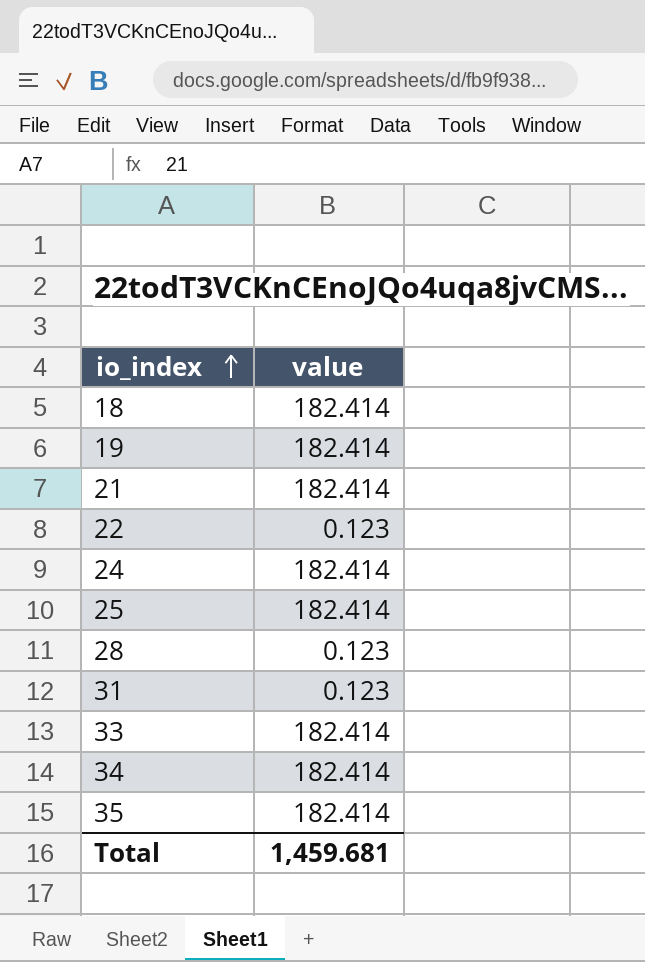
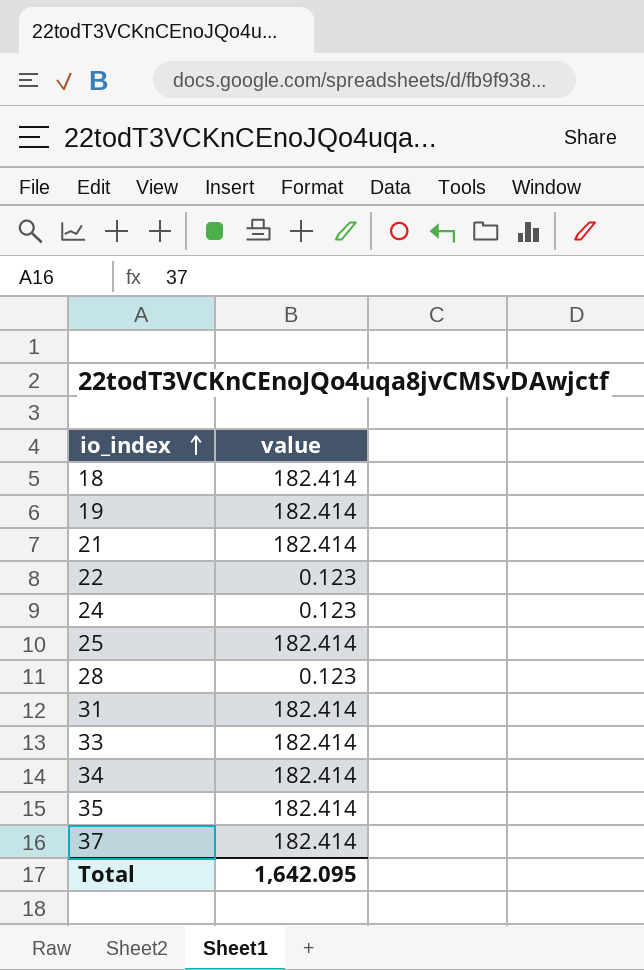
24 | value: 182.414 -> 0.123
31 | value: 0.123 -> 182.414
row 37: none -> 182.414
Total | value: 1,459.681 -> 1,642.095

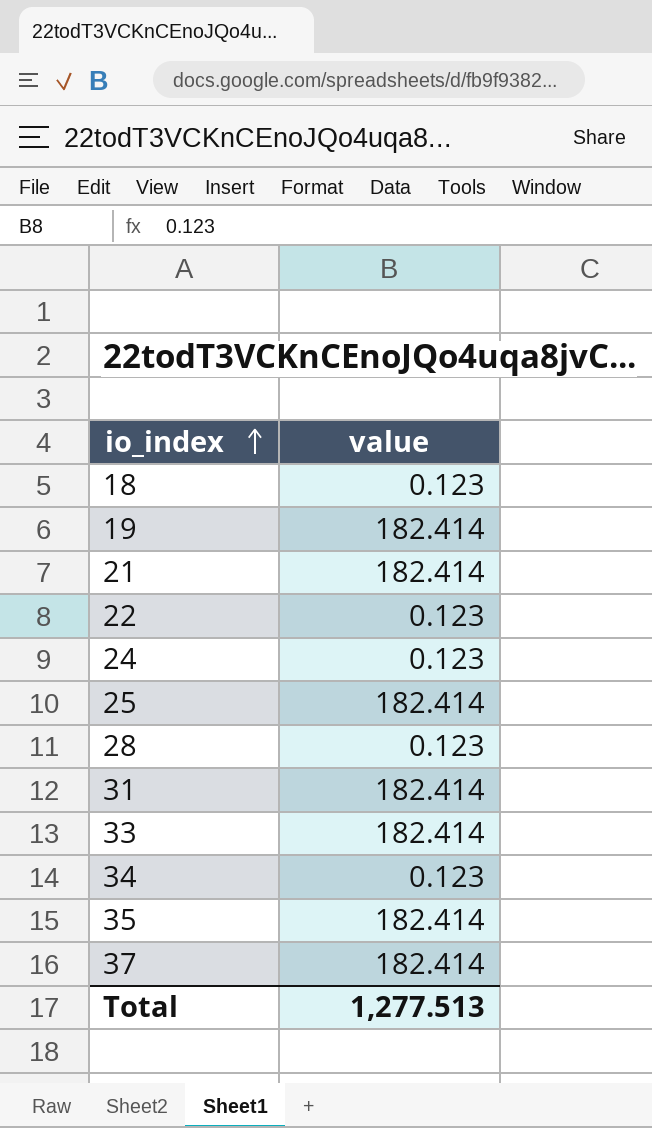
18 | value: 182.414 -> 0.123
34 | value: 182.414 -> 0.123
Total | value: 1,642.095 -> 1,277.513

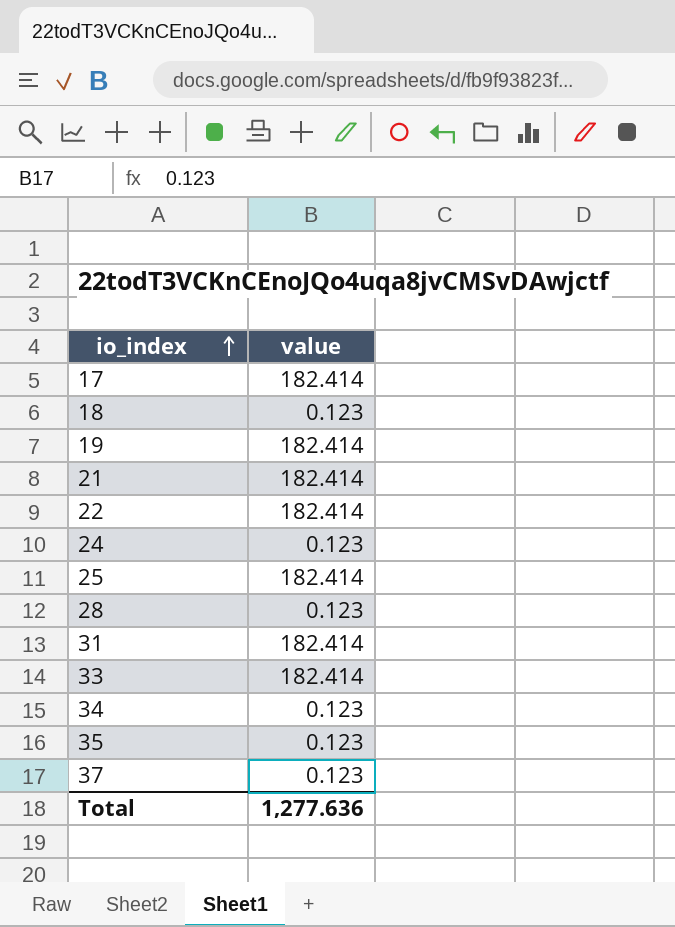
row 17: none -> 182.414
22 | value: 0.123 -> 182.414
35 | value: 182.414 -> 0.123
37 | value: 182.414 -> 0.123
Total | value: 1,277.513 -> 1,277.636

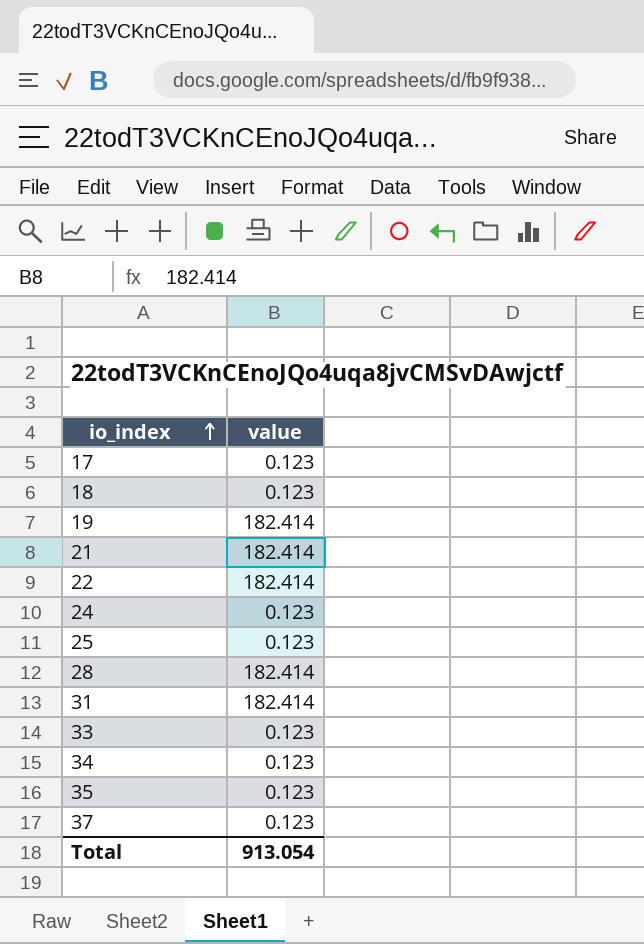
17 | value: 182.414 -> 0.123
25 | value: 182.414 -> 0.123
28 | value: 0.123 -> 182.414
33 | value: 182.414 -> 0.123
Total | value: 1,277.636 -> 913.054

